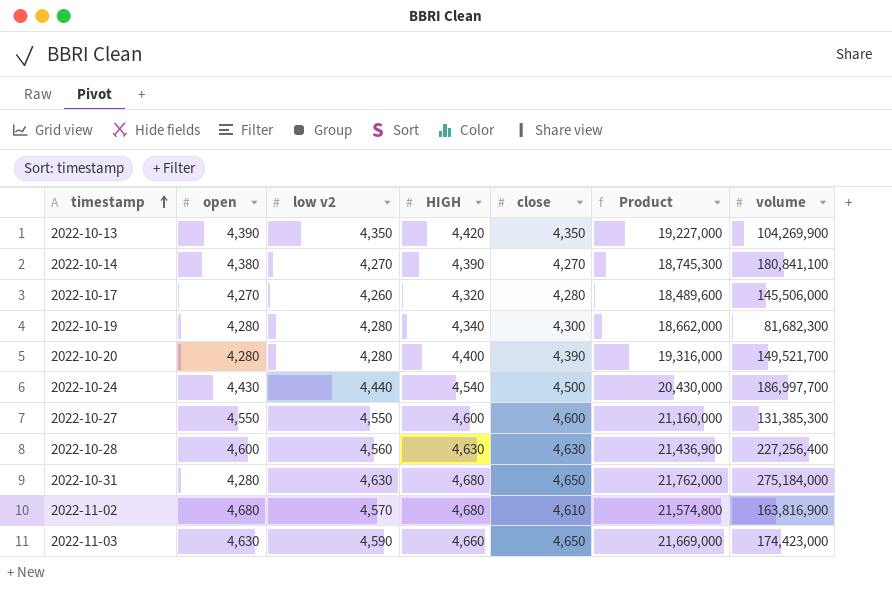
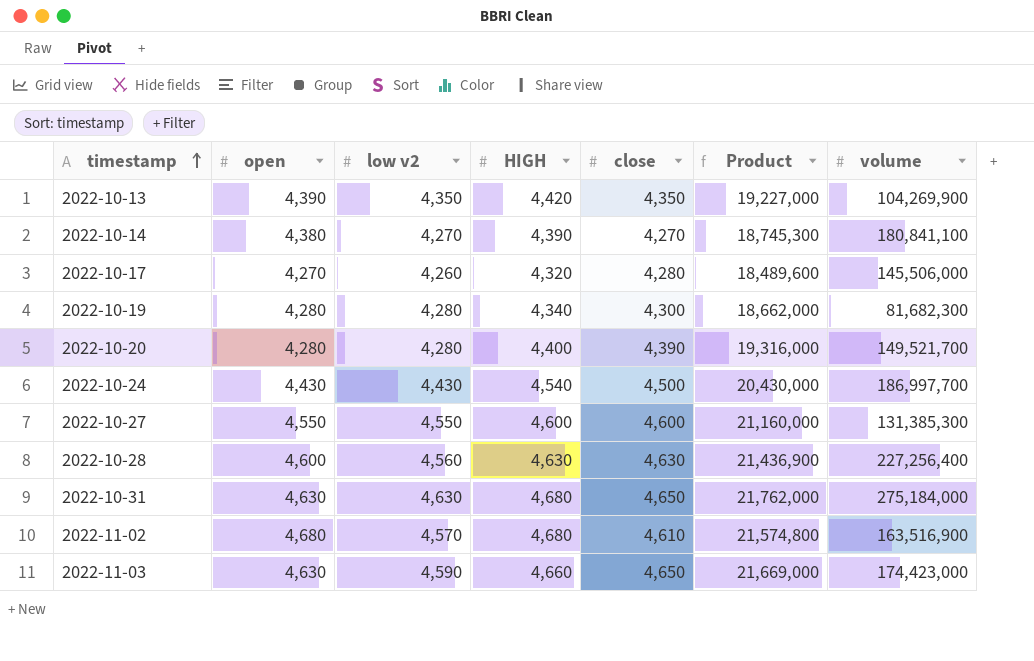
2022-10-24 | low v2: 4,440 -> 4,430
2022-10-31 | open: 4,280 -> 4,630
2022-11-02 | volume: 163,816,900 -> 163,516,900

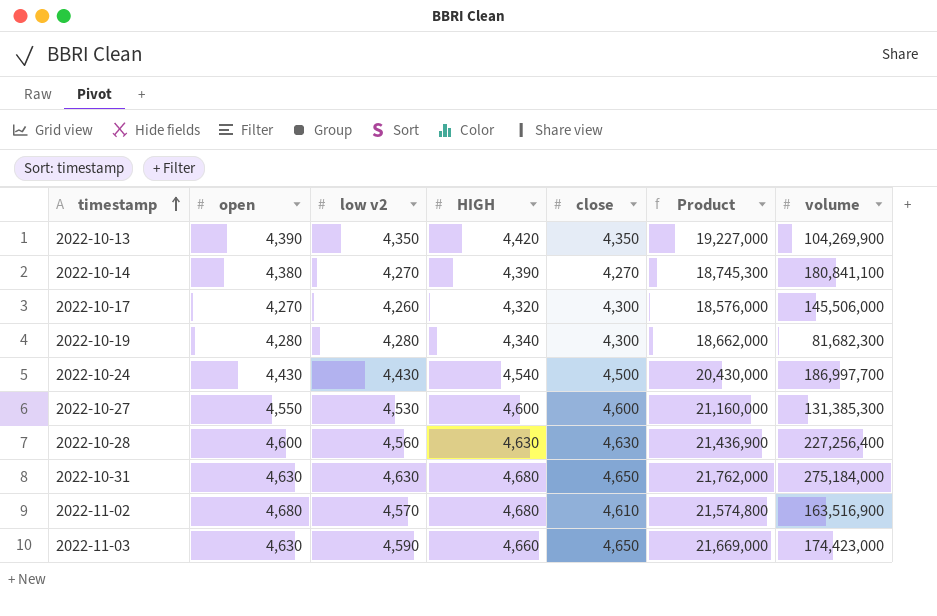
row 2022-10-20: 4,280 | 4,280 | 4,400 | 4,390 | 19,316,000 | 149,521,700 -> none
2022-10-17 | close: 4,280 -> 4,300
2022-10-17 | Product: 18,489,600 -> 18,576,000
2022-10-27 | low v2: 4,550 -> 4,530

